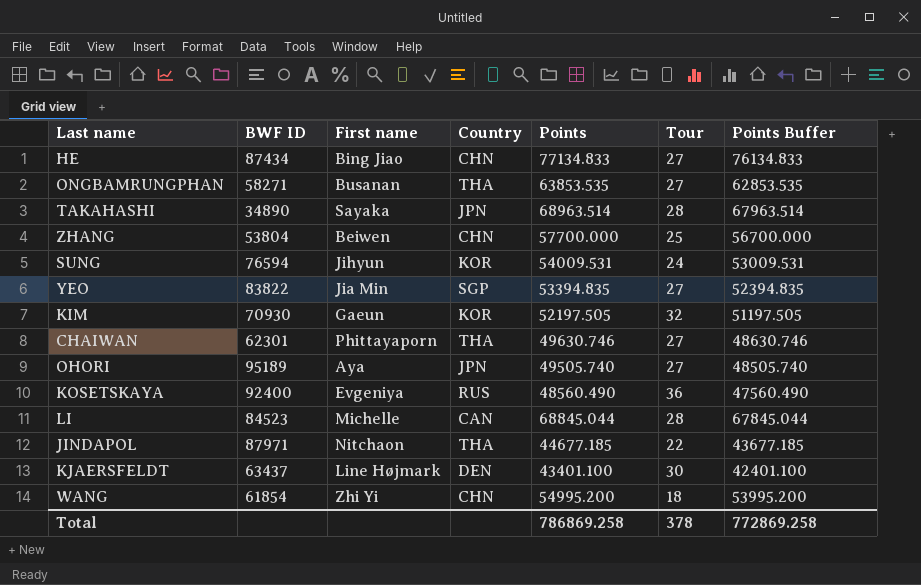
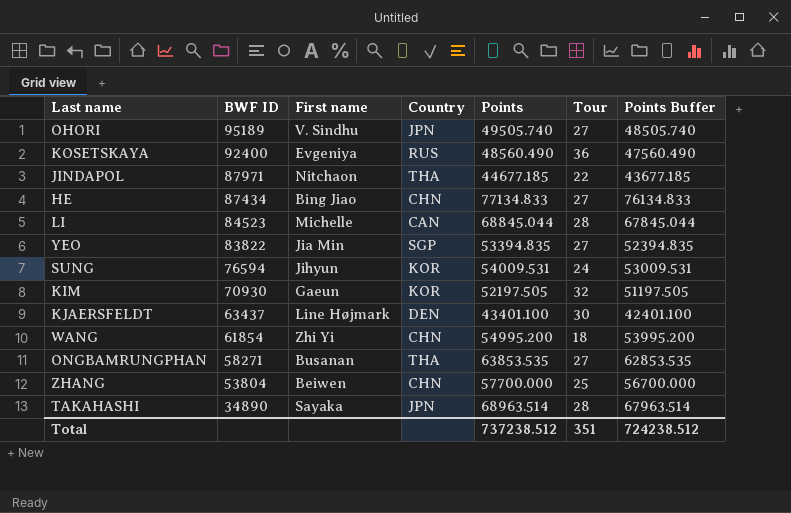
row order: none -> BWF ID descending
row CHAIWAN: 62301 | Phittayaporn | THA | 49630.746 | 27 | 48630.746 -> none
OHORI | First name: Aya -> V. Sindhu
Total | Points: 786869.258 -> 737238.512
Total | Tour: 378 -> 351
Total | Points Buffer: 772869.258 -> 724238.512

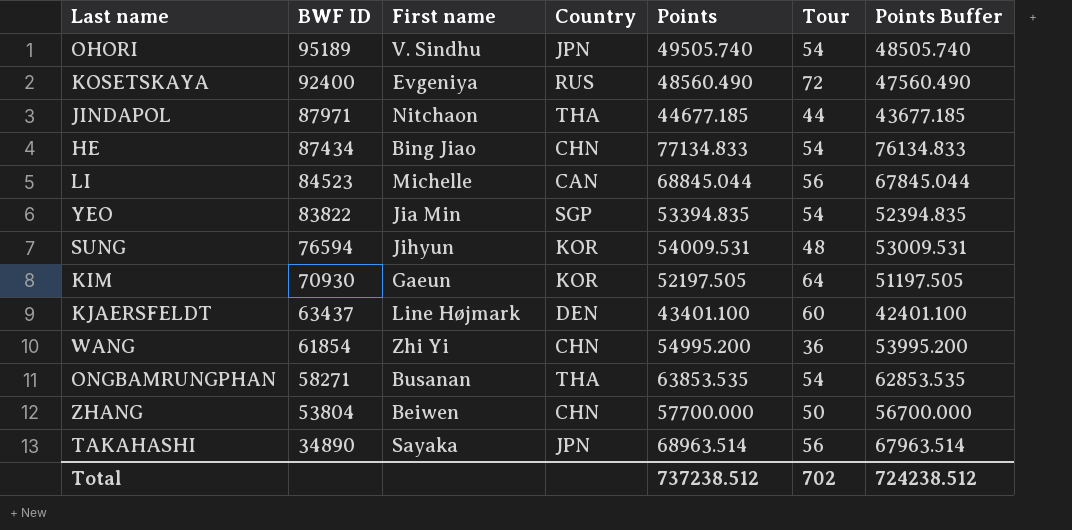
OHORI | Tour: 27 -> 54
KOSETSKAYA | Tour: 36 -> 72
JINDAPOL | Tour: 22 -> 44
HE | Tour: 27 -> 54
LI | Tour: 28 -> 56
YEO | Tour: 27 -> 54
SUNG | Tour: 24 -> 48
KIM | Tour: 32 -> 64
KJAERSFELDT | Tour: 30 -> 60
WANG | Tour: 18 -> 36
ONGBAMRUNGPHAN | Tour: 27 -> 54
ZHANG | Tour: 25 -> 50
TAKAHASHI | Tour: 28 -> 56
Total | Tour: 351 -> 702

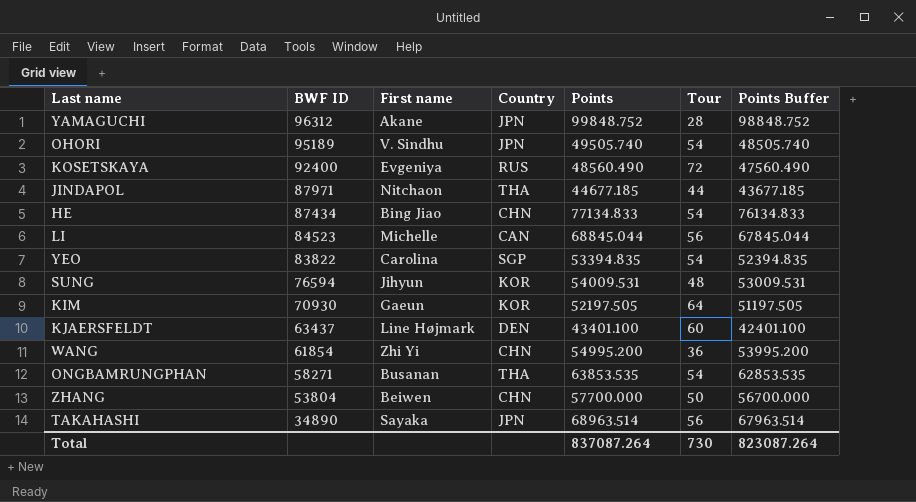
row YAMAGUCHI: none -> 96312 | Akane | JPN | 99848.752 | 28 | 98848.752
YEO | First name: Jia Min -> Carolina
Total | Points: 737238.512 -> 837087.264
Total | Tour: 702 -> 730
Total | Points Buffer: 724238.512 -> 823087.264

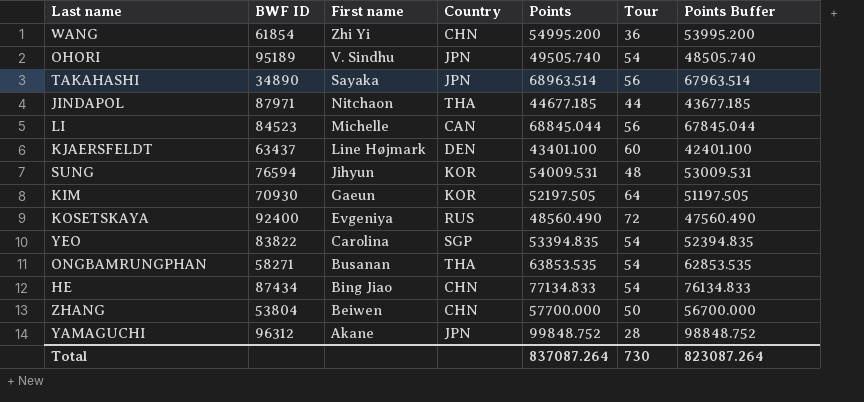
row order: BWF ID descending -> First name descending

